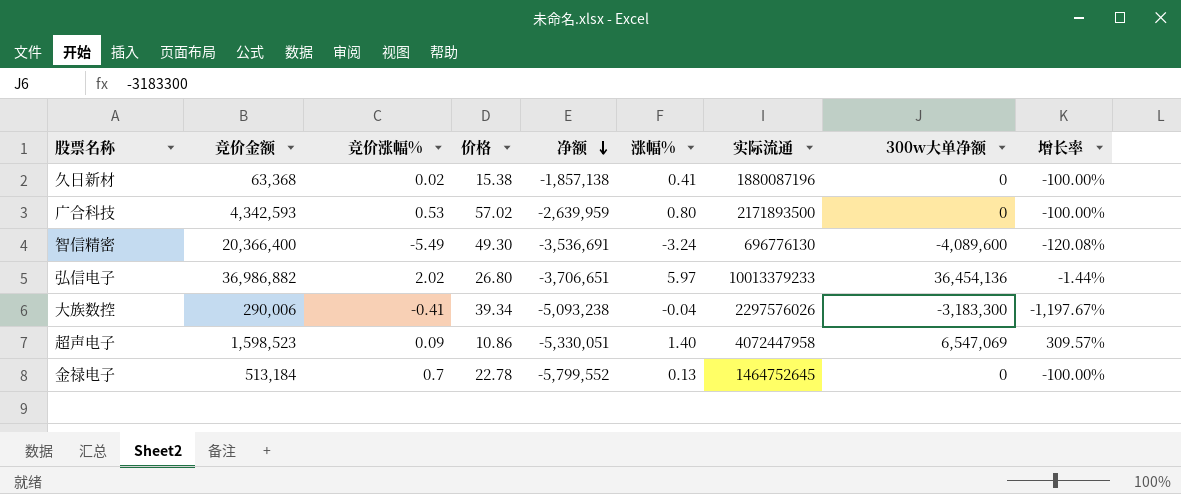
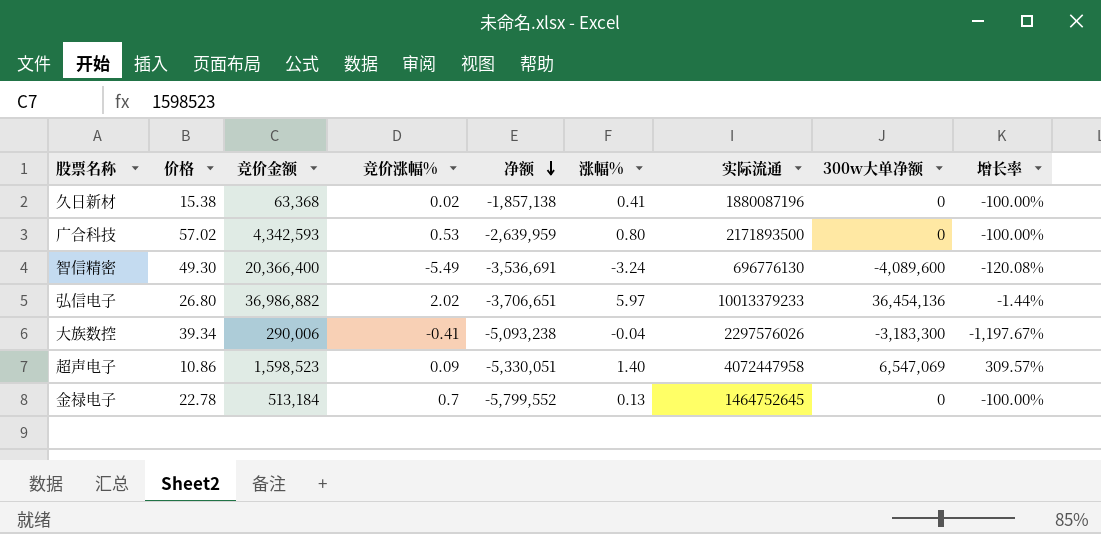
column 价格 | position: 4 -> 2

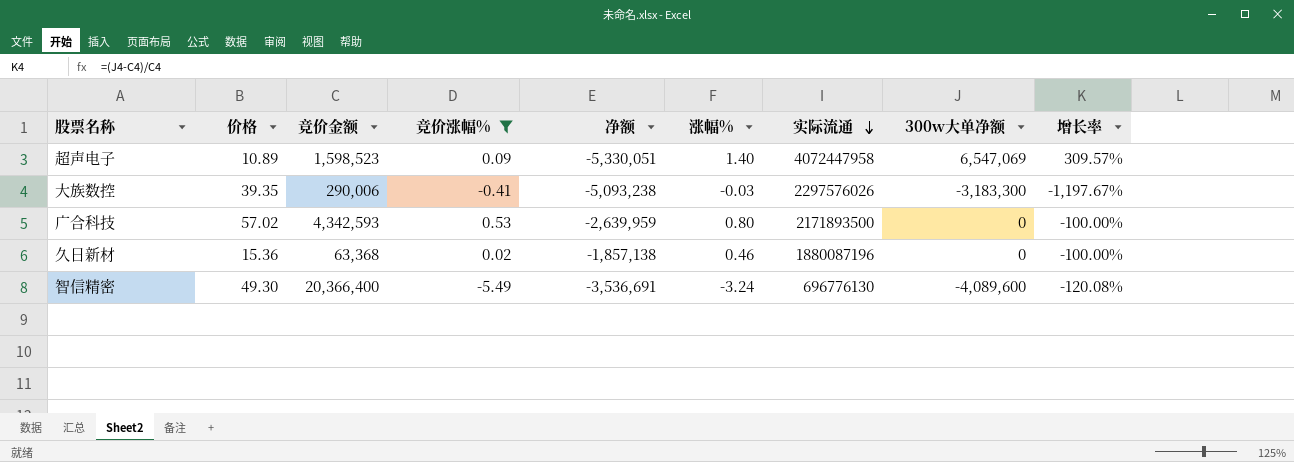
filter: none -> 竞价涨幅% <= 0.53
row order: 净额 descending -> 实际流通 descending
超声电子 | 价格: 10.86 -> 10.89
大族数控 | 价格: 39.34 -> 39.35
大族数控 | 涨幅%: -0.04 -> -0.03
久日新材 | 价格: 15.38 -> 15.36
久日新材 | 涨幅%: 0.41 -> 0.46

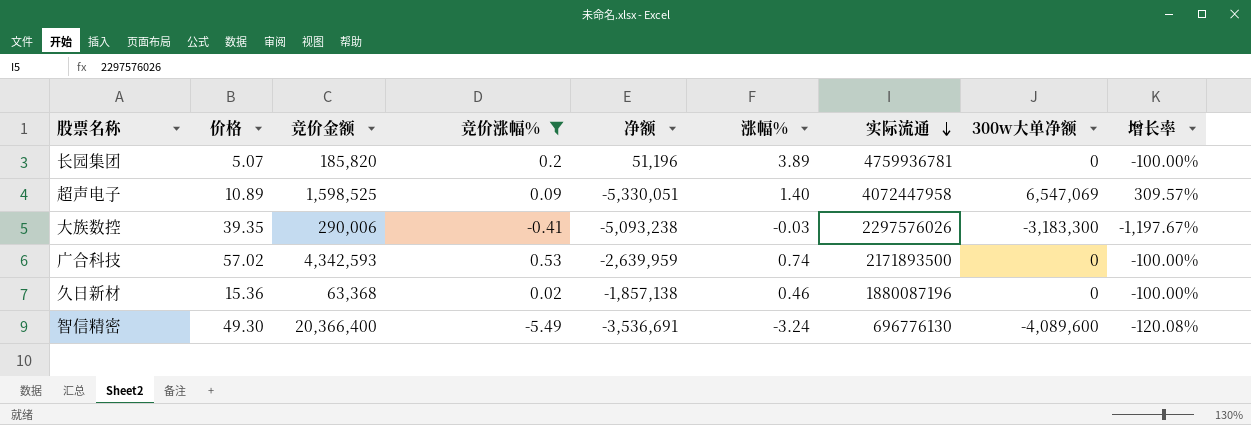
row 长园集团: none -> 5.07 | 185,820 | 0.2 | 51,196 | 3.89 | 4759936781 | 0 | -100.00%
超声电子 | 竞价金额: 1,598,523 -> 1,598,525
广合科技 | 涨幅%: 0.80 -> 0.74

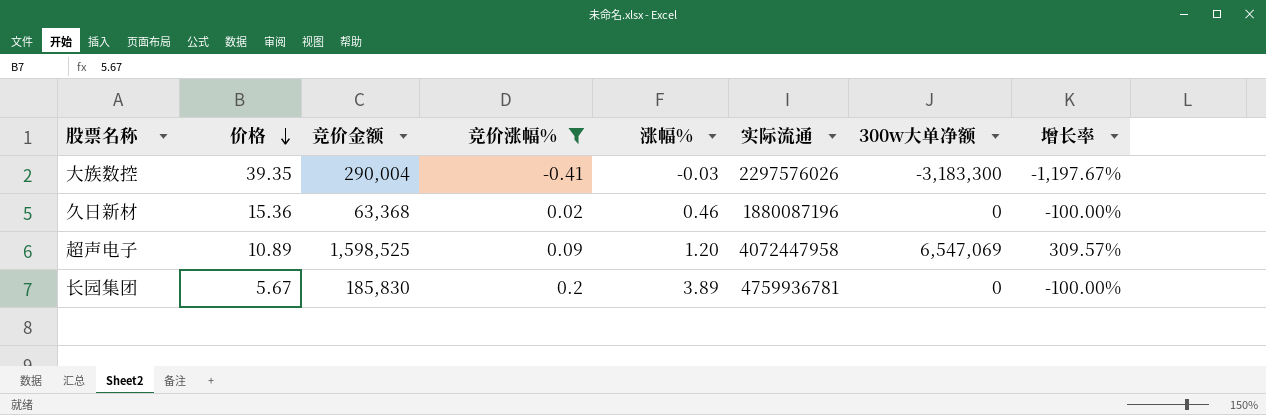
row order: 实际流通 descending -> 价格 descending
column 净额 | position: 5 -> none
row 广合科技: 57.02 | 4,342,593 | 0.53 | -2,639,959 | 0.74 | 2171893500 | 0 | -100.00% -> none
row 智信精密: 49.30 | 20,366,400 | -5.49 | -3,536,691 | -3.24 | 696776130 | -4,089,600 | -120.08% -> none
大族数控 | 竞价金额: 290,006 -> 290,004
超声电子 | 涨幅%: 1.40 -> 1.20
长园集团 | 价格: 5.07 -> 5.67
长园集团 | 竞价金额: 185,820 -> 185,830

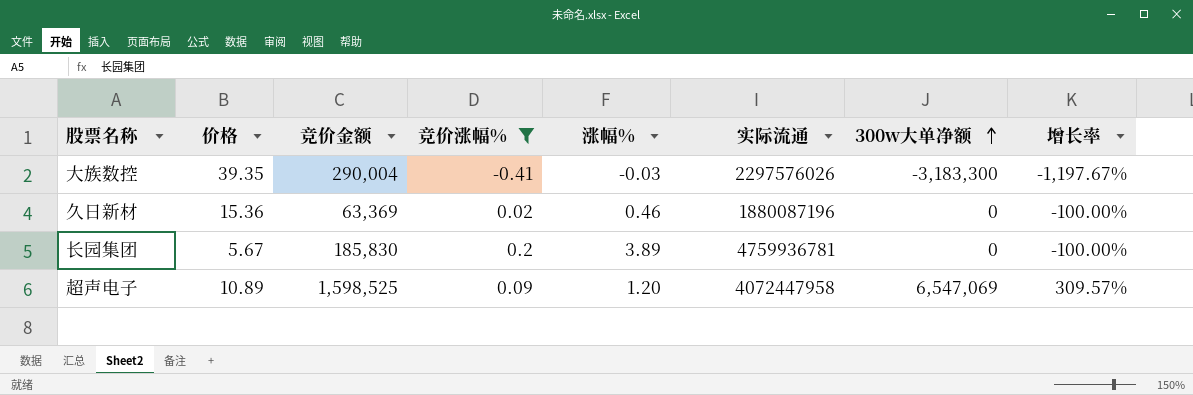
row order: 价格 descending -> 300w大单净额 ascending
久日新材 | 竞价金额: 63,368 -> 63,369

